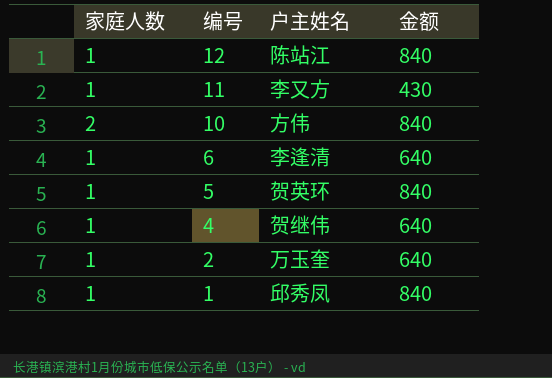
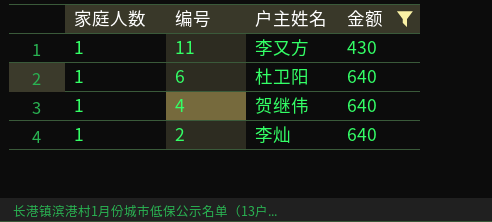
filter: none -> 金额 != 840
6 | 户主姓名: 李逢清 -> 杜卫阳
2 | 户主姓名: 万玉奎 -> 李灿

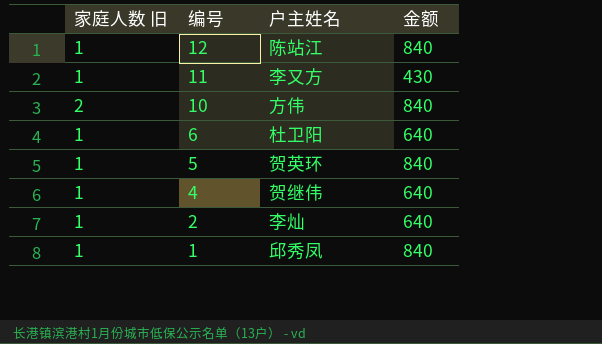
filter: 金额 != 840 -> none
column name: 家庭人数 -> 家庭人数 旧

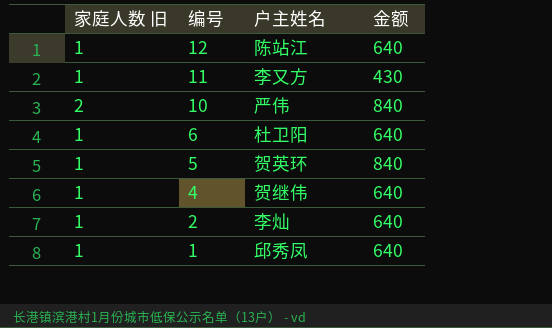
12 | 金额: 840 -> 640
10 | 户主姓名: 方伟 -> 严伟
1 | 金额: 840 -> 640

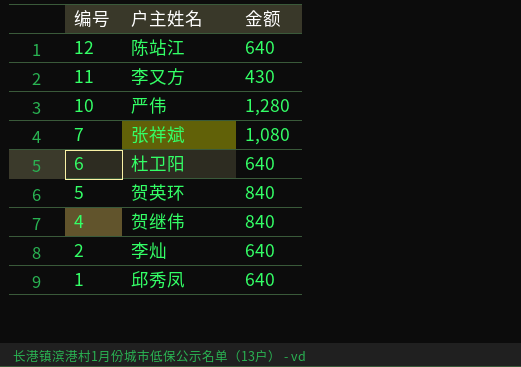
column 家庭人数 旧 | position: 1 -> none
10 | 金额: 840 -> 1,280
row 7: none -> 张祥斌 | 1,080
4 | 金额: 640 -> 840

